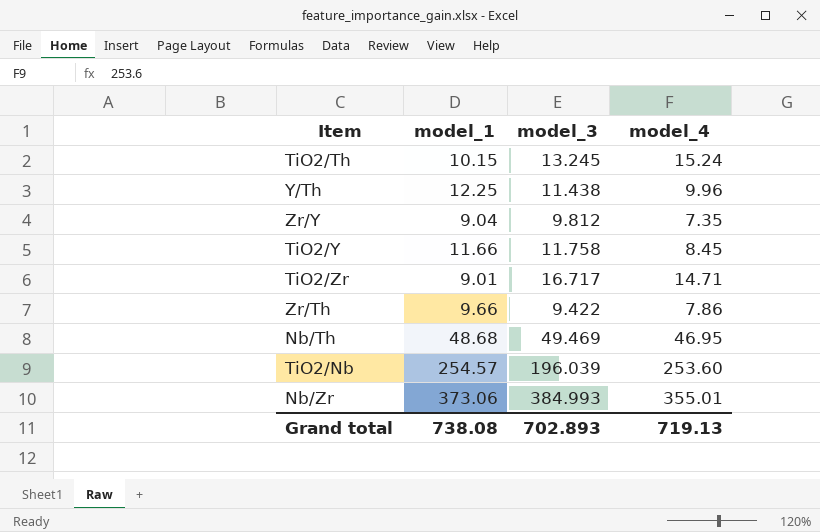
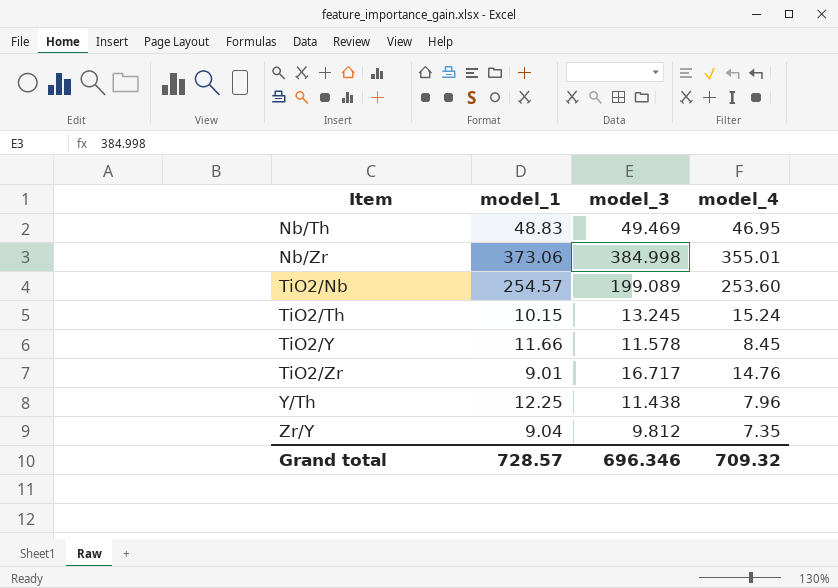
row order: none -> Item ascending
row Zr/Th: 9.66 | 9.422 | 7.86 -> none
Nb/Th | model_1: 48.68 -> 48.83
Nb/Zr | model_3: 384.993 -> 384.998
TiO2/Nb | model_3: 196.039 -> 199.089
TiO2/Y | model_3: 11.758 -> 11.578
TiO2/Zr | model_4: 14.71 -> 14.76
Y/Th | model_4: 9.96 -> 7.96
Grand total | model_1: 738.08 -> 728.57
Grand total | model_3: 702.893 -> 696.346
Grand total | model_4: 719.13 -> 709.32

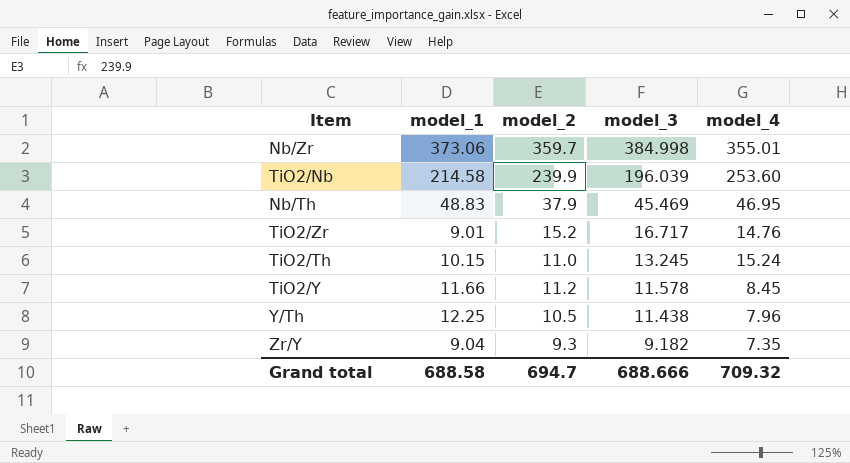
row order: Item ascending -> model_3 descending
column model_2 | position: none -> 3
TiO2/Nb | model_1: 254.57 -> 214.58
TiO2/Nb | model_3: 199.089 -> 196.039
Nb/Th | model_3: 49.469 -> 45.469
Zr/Y | model_3: 9.812 -> 9.182
Grand total | model_1: 728.57 -> 688.58
Grand total | model_3: 696.346 -> 688.666

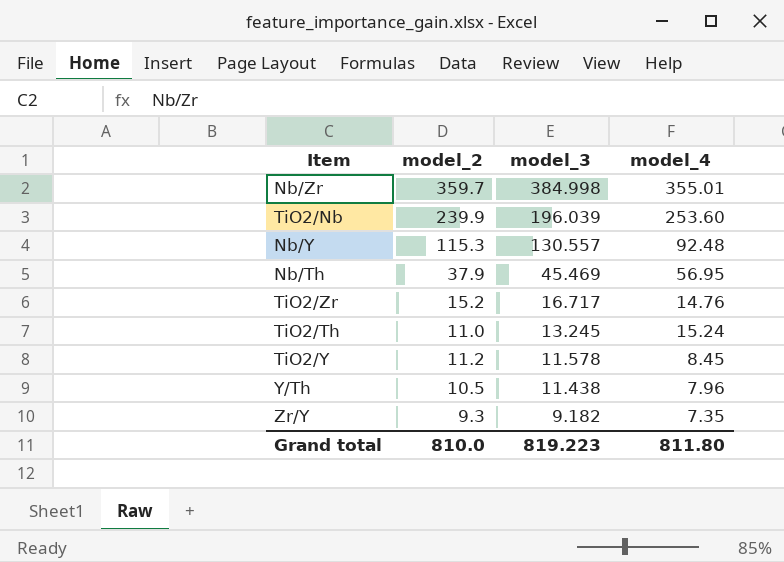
column model_1 | position: 2 -> none
row Nb/Y: none -> 115.3 | 130.557 | 92.48
Nb/Th | model_4: 46.95 -> 56.95
Grand total | model_2: 694.7 -> 810.0
Grand total | model_3: 688.666 -> 819.223
Grand total | model_4: 709.32 -> 811.80

